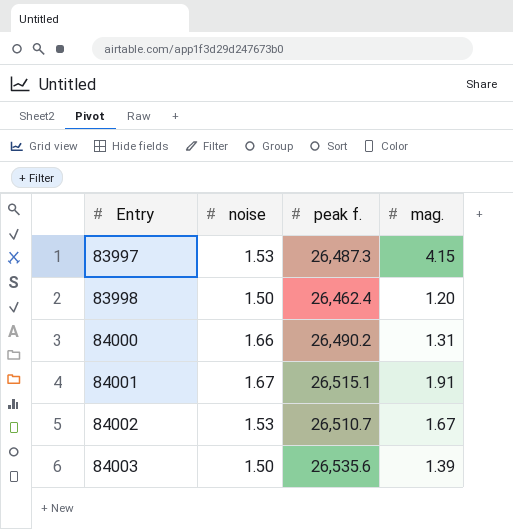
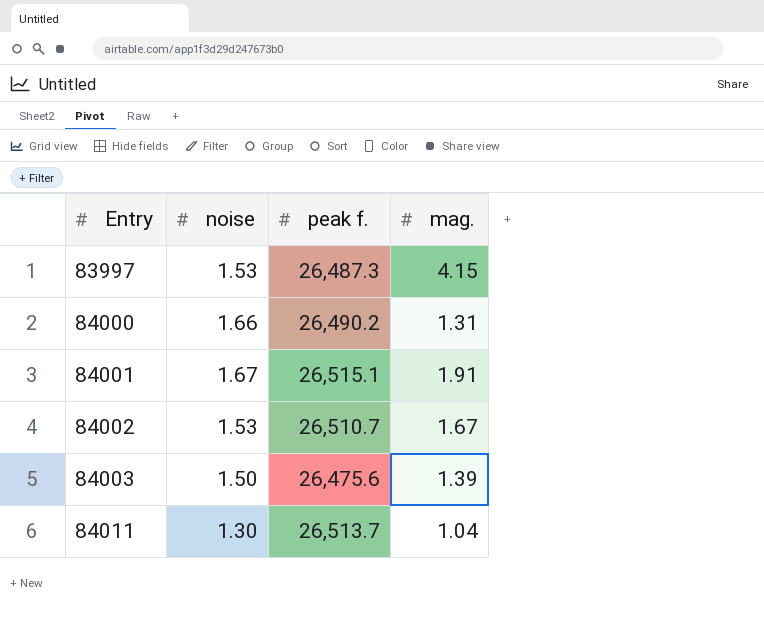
row 83998: 1.50 | 26,462.4 | 1.20 -> none
84003 | peak f.: 26,535.6 -> 26,475.6
row 84011: none -> 1.30 | 26,513.7 | 1.04

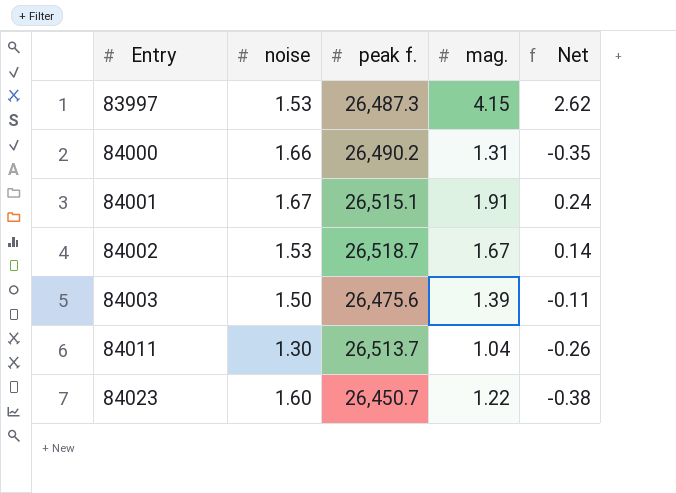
column Net | formula: none -> [mag.] - [noise]
84002 | peak f.: 26,510.7 -> 26,518.7
row 84023: none -> 1.60 | 26,450.7 | 1.22 | -0.38

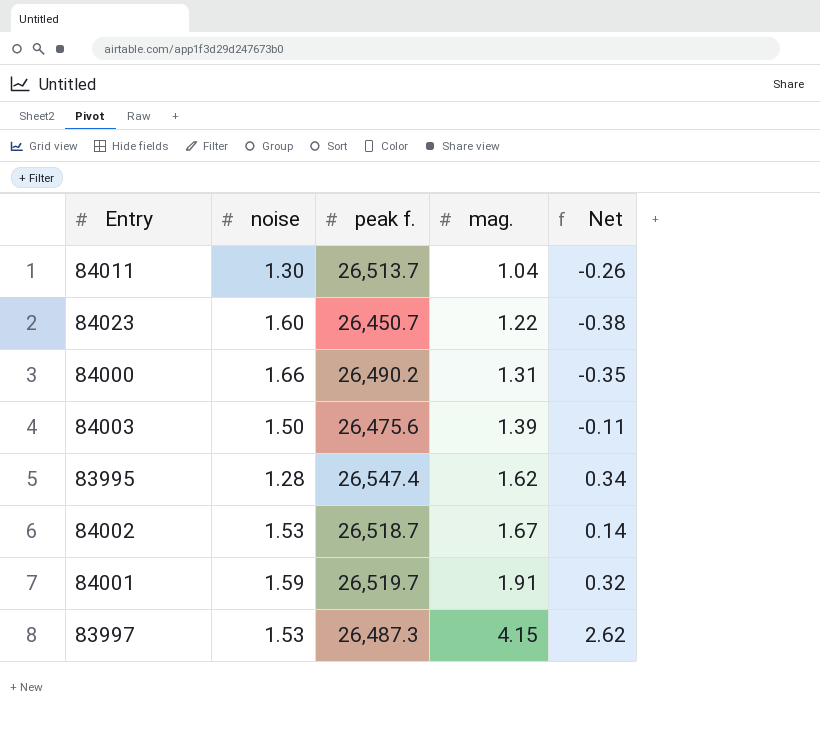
row order: Entry ascending -> mag. ascending
row 83995: none -> 1.28 | 26,547.4 | 1.62 | 0.34
84001 | noise: 1.67 -> 1.59
84001 | peak f.: 26,515.1 -> 26,519.7
84001 | Net: 0.24 -> 0.32

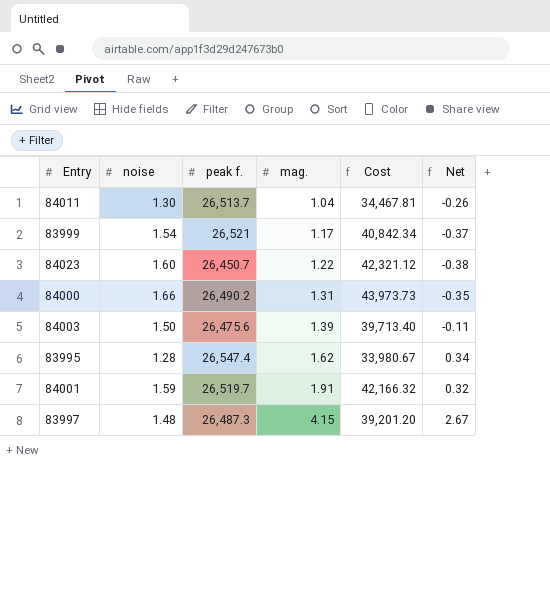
column Cost | formula: none -> [noise] * [peak f.]
row 84002: 1.53 | 26,518.7 | 1.67 | 0.14 -> none
row 83999: none -> 1.54 | 26,521 | 1.17 | 40,842.34 | -0.37
83997 | noise: 1.53 -> 1.48
83997 | Net: 2.62 -> 2.67

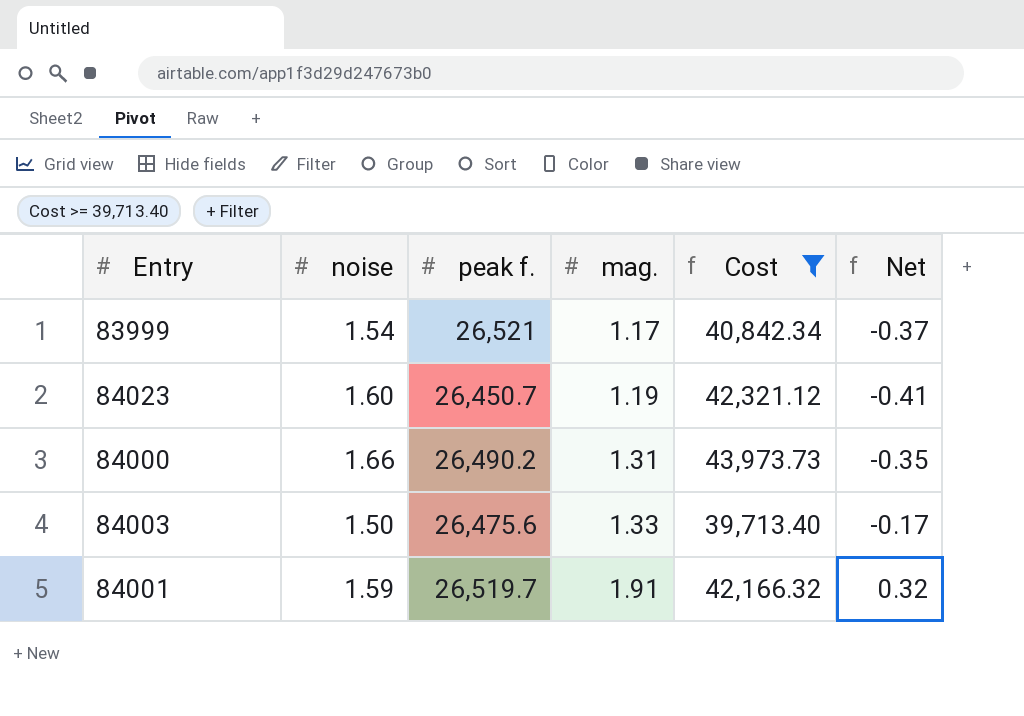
filter: none -> Cost >= 39,713.40
84023 | mag.: 1.22 -> 1.19
84023 | Net: -0.38 -> -0.41
84003 | mag.: 1.39 -> 1.33
84003 | Net: -0.11 -> -0.17

